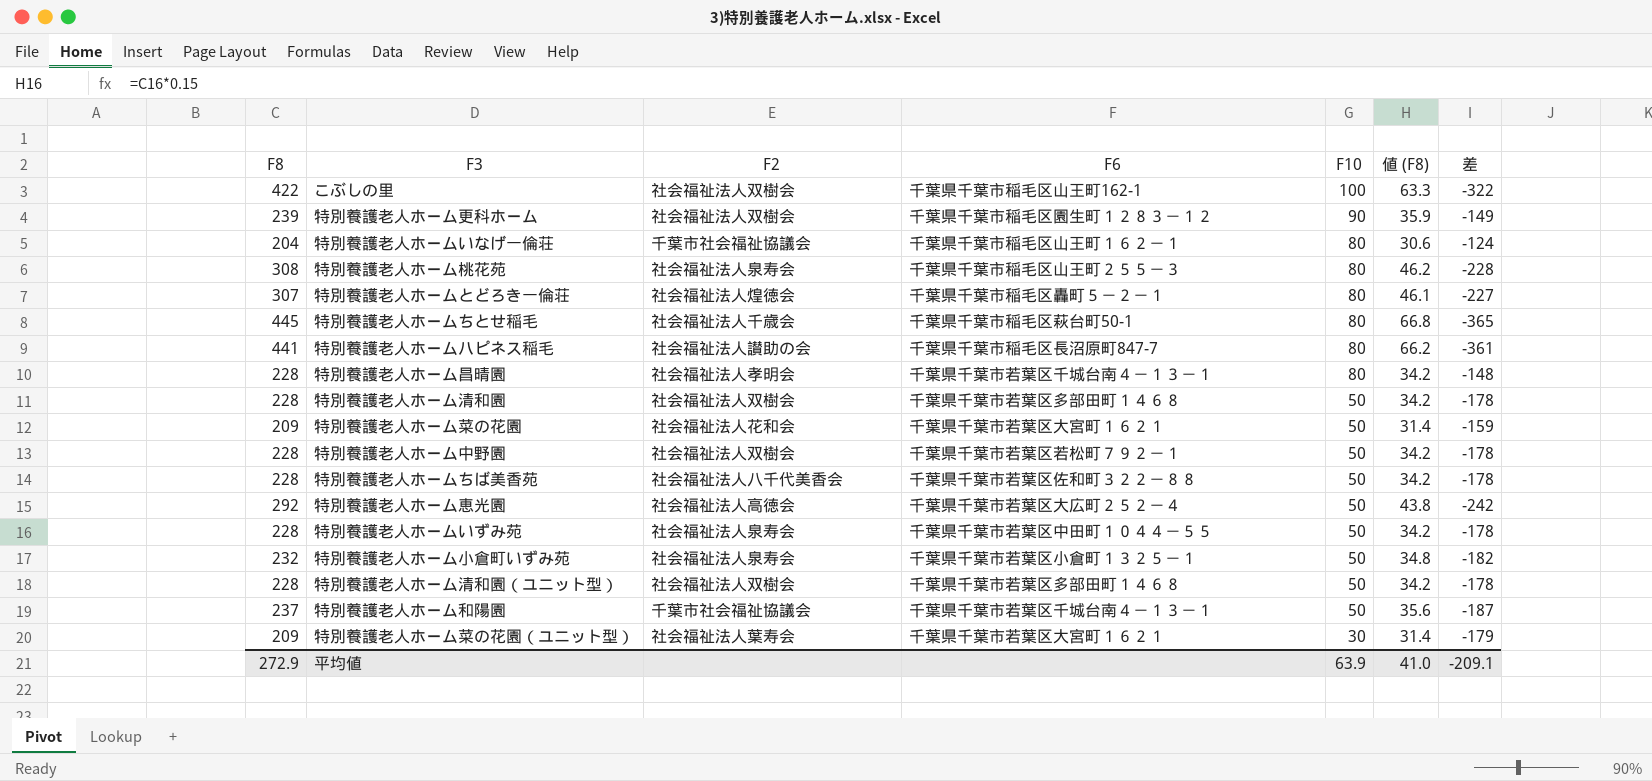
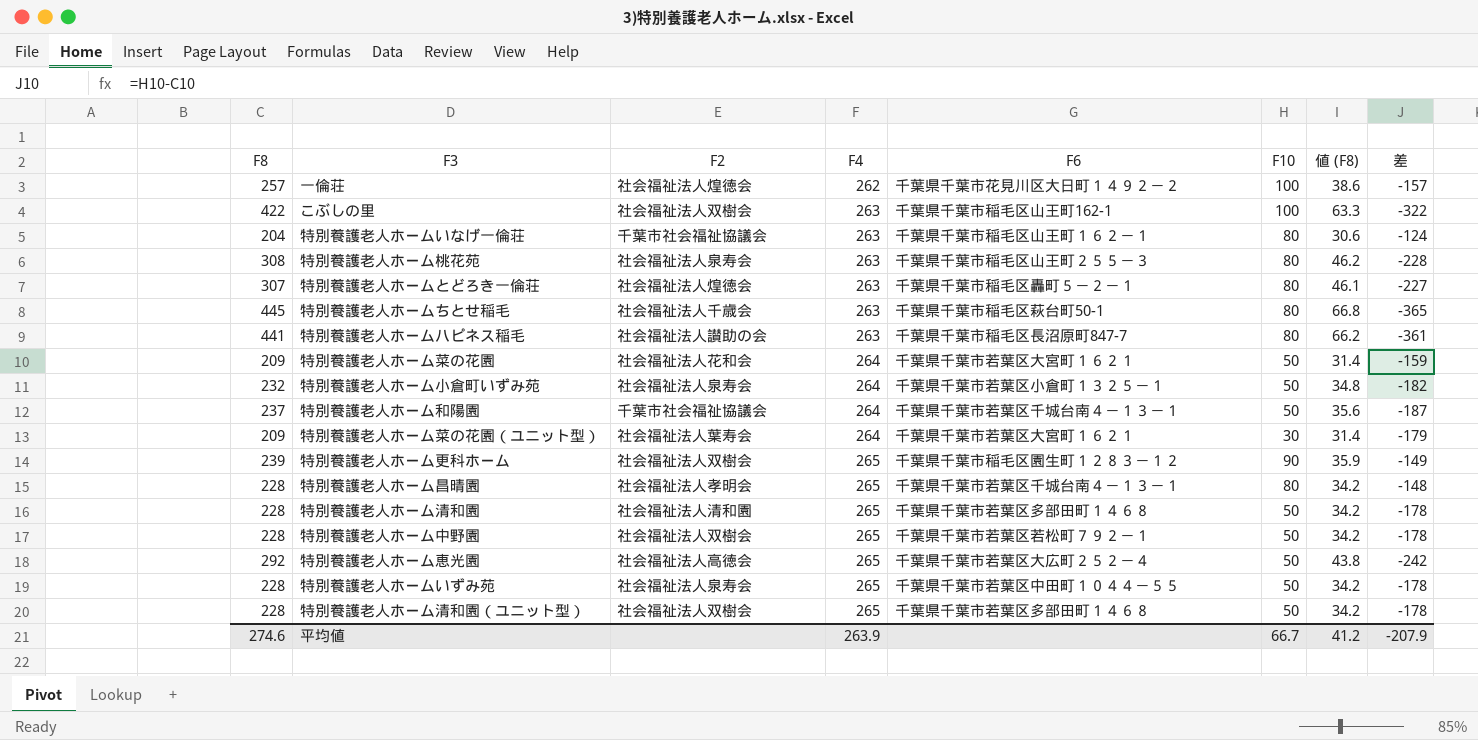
row order: F10 descending -> F4 ascending
column F4 | position: none -> 4
row 特別養護老人ホームちば美香苑: 228 | 社会福祉法人八千代美香会 | 千葉県千葉市若葉区佐和町３２２－８８ | 50 | 34.2 | -178 -> none
row 一倫荘: none -> 257 | 社会福祉法人煌徳会 | 262 | 千葉県千葉市花見川区大日町１４９２－２ | 100 | 38.6 | -157
特別養護老人ホーム清和園 | F2: 社会福祉法人双樹会 -> 社会福祉法人清和園
平均値 | F8: 272.9 -> 274.6
平均値 | F10: 63.9 -> 66.7
平均値 | 値 (F8): 41.0 -> 41.2
平均値 | 差: -209.1 -> -207.9

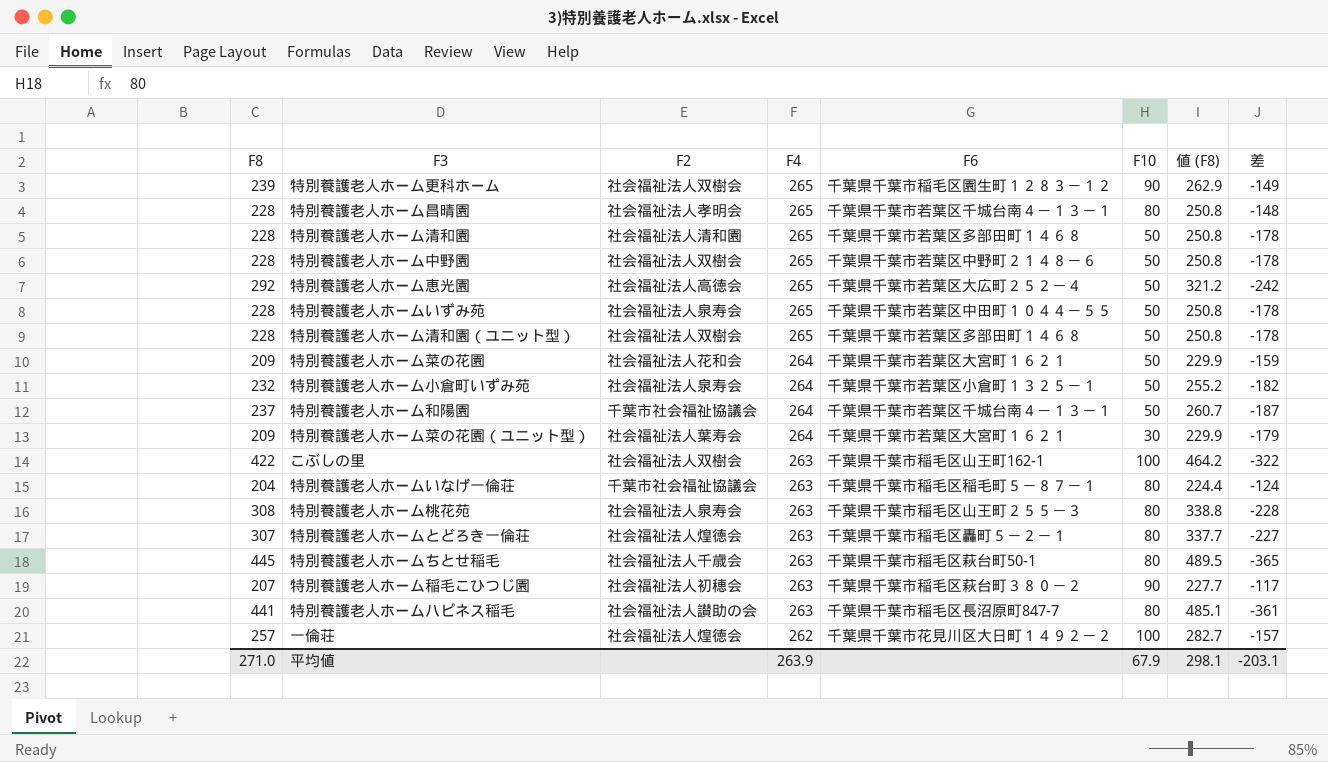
row order: F4 ascending -> F4 descending
column 値 (F8) | formula: [F8] * 0.15 -> [F8] * 1.1
特別養護老人ホーム中野園 | F6: 千葉県千葉市若葉区若松町７９２－１ -> 千葉県千葉市若葉区中野町２１４８－６
特別養護老人ホームいなげ一倫荘 | F6: 千葉県千葉市稲毛区山王町１６２－１ -> 千葉県千葉市稲毛区稲毛町５－８７－１
row 特別養護老人ホーム稲毛こひつじ園: none -> 207 | 社会福祉法人初穂会 | 263 | 千葉県千葉市稲毛区萩台町３８０－２ | 90 | 227.7 | -117
平均値 | F8: 274.6 -> 271.0
平均値 | F10: 66.7 -> 67.9
平均値 | 値 (F8): 41.2 -> 298.1
平均値 | 差: -207.9 -> -203.1

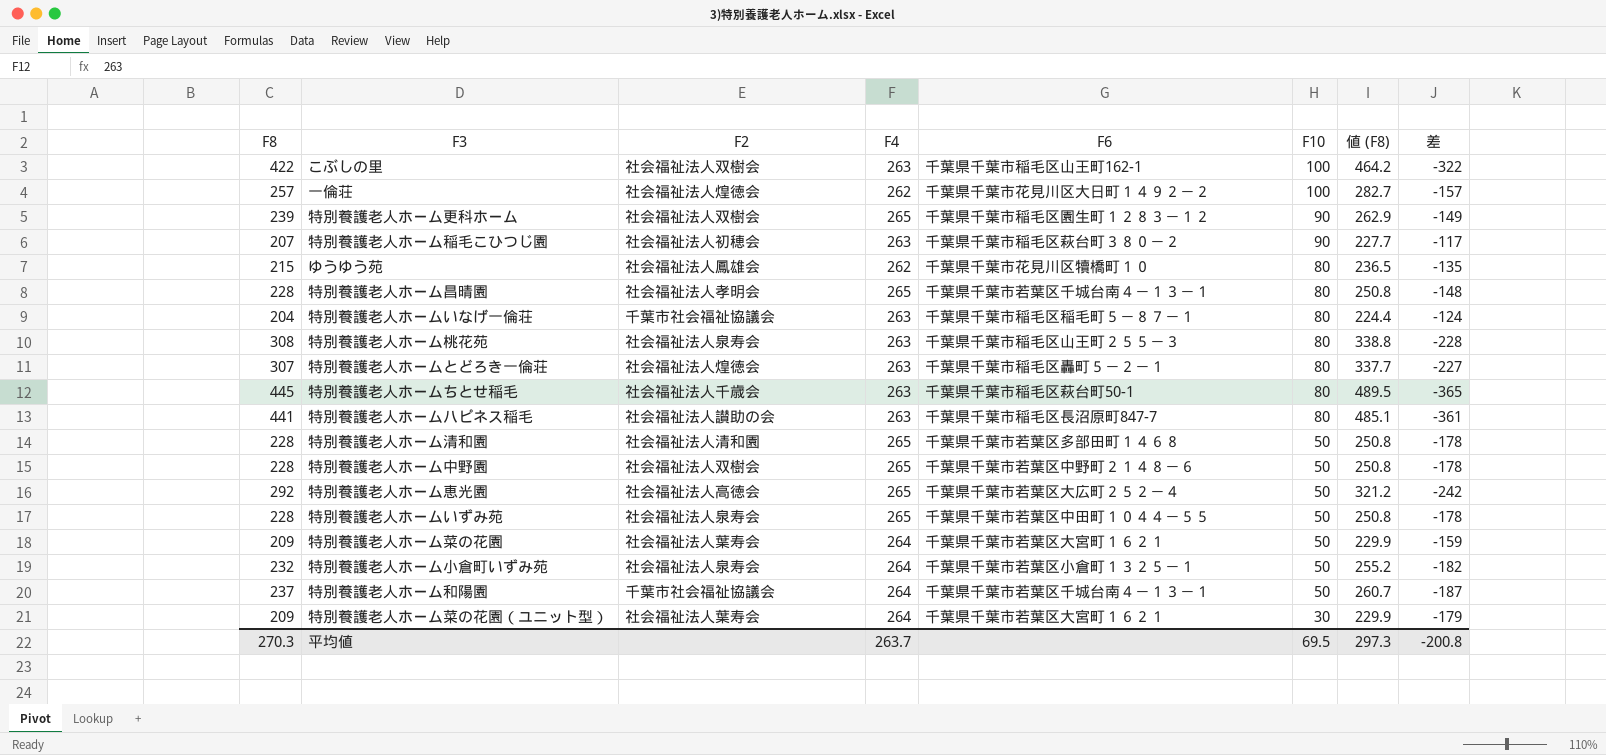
row order: F4 descending -> F10 descending
row 特別養護老人ホーム清和園（ユニット型）: 228 | 社会福祉法人双樹会 | 265 | 千葉県千葉市若葉区多部田町１４６８ | 50 | 250.8 | -178 -> none
row ゆうゆう苑: none -> 215 | 社会福祉法人鳳雄会 | 262 | 千葉県千葉市花見川区犢橋町１０ | 80 | 236.5 | -135
特別養護老人ホーム菜の花園 | F2: 社会福祉法人花和会 -> 社会福祉法人葉寿会
平均値 | F8: 271.0 -> 270.3
平均値 | F4: 263.9 -> 263.7
平均値 | F10: 67.9 -> 69.5
平均値 | 値 (F8): 298.1 -> 297.3
平均値 | 差: -203.1 -> -200.8

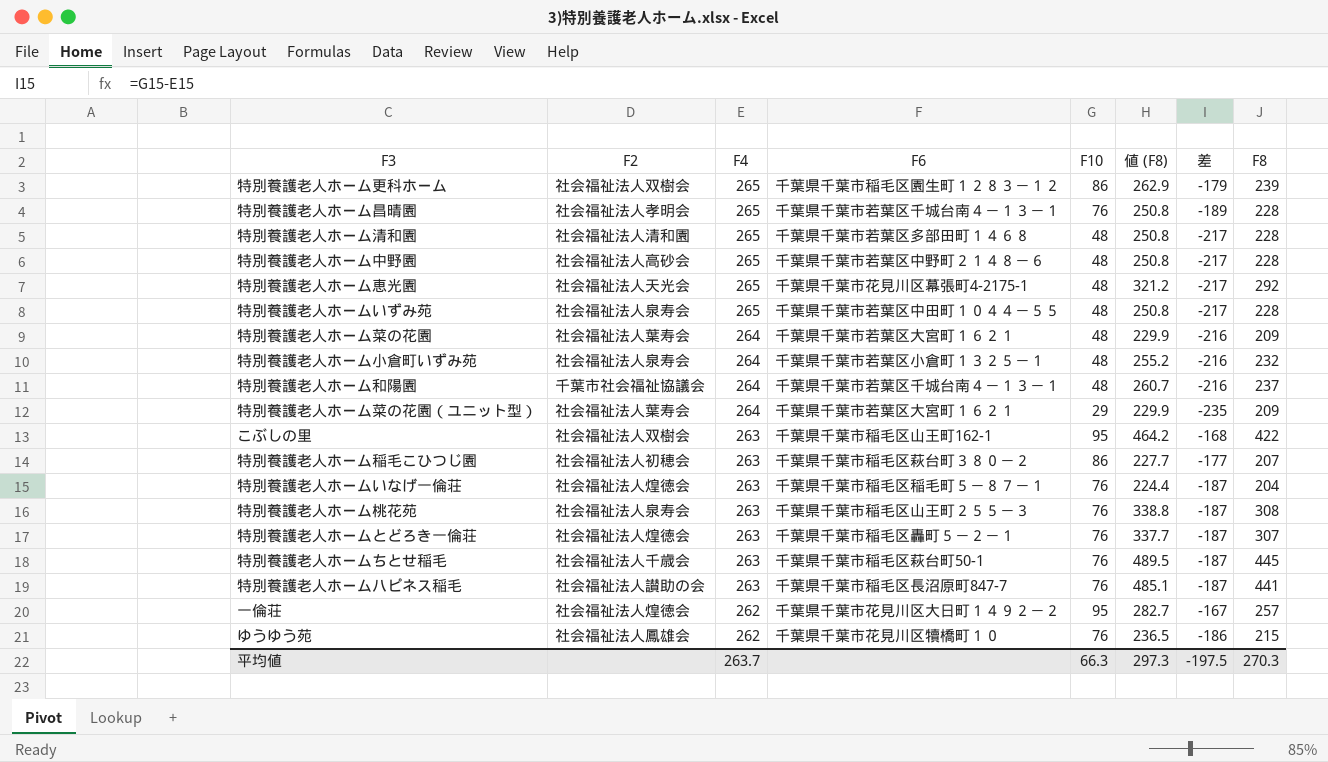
row order: F10 descending -> F4 descending
column 差 | formula: [F10] - [F8] -> [F10] - [F4]
column F8 | position: 1 -> 8
特別養護老人ホーム更科ホーム | F10: 90 -> 86
特別養護老人ホーム昌晴園 | F10: 80 -> 76
特別養護老人ホーム清和園 | F10: 50 -> 48
特別養護老人ホーム中野園 | F2: 社会福祉法人双樹会 -> 社会福祉法人高砂会
特別養護老人ホーム中野園 | F10: 50 -> 48
特別養護老人ホーム恵光園 | F2: 社会福祉法人高徳会 -> 社会福祉法人天光会
特別養護老人ホーム恵光園 | F6: 千葉県千葉市若葉区大広町２５２－４ -> 千葉県千葉市花見川区幕張町4-2175-1
特別養護老人ホーム恵光園 | F10: 50 -> 48
特別養護老人ホームいずみ苑 | F10: 50 -> 48
特別養護老人ホーム菜の花園 | F10: 50 -> 48
特別養護老人ホーム小倉町いずみ苑 | F10: 50 -> 48
特別養護老人ホーム和陽園 | F10: 50 -> 48
特別養護老人ホーム菜の花園（ユニット型） | F10: 30 -> 29
こぶしの里 | F10: 100 -> 95
特別養護老人ホーム稲毛こひつじ園 | F10: 90 -> 86
特別養護老人ホームいなげ一倫荘 | F2: 千葉市社会福祉協議会 -> 社会福祉法人煌徳会
特別養護老人ホームいなげ一倫荘 | F10: 80 -> 76
特別養護老人ホーム桃花苑 | F10: 80 -> 76
特別養護老人ホームとどろき一倫荘 | F10: 80 -> 76
特別養護老人ホームちとせ稲毛 | F10: 80 -> 76
特別養護老人ホームハピネス稲毛 | F10: 80 -> 76
一倫荘 | F10: 100 -> 95
ゆうゆう苑 | F10: 80 -> 76
平均値 | F10: 69.5 -> 66.3
平均値 | 差: -200.8 -> -197.5

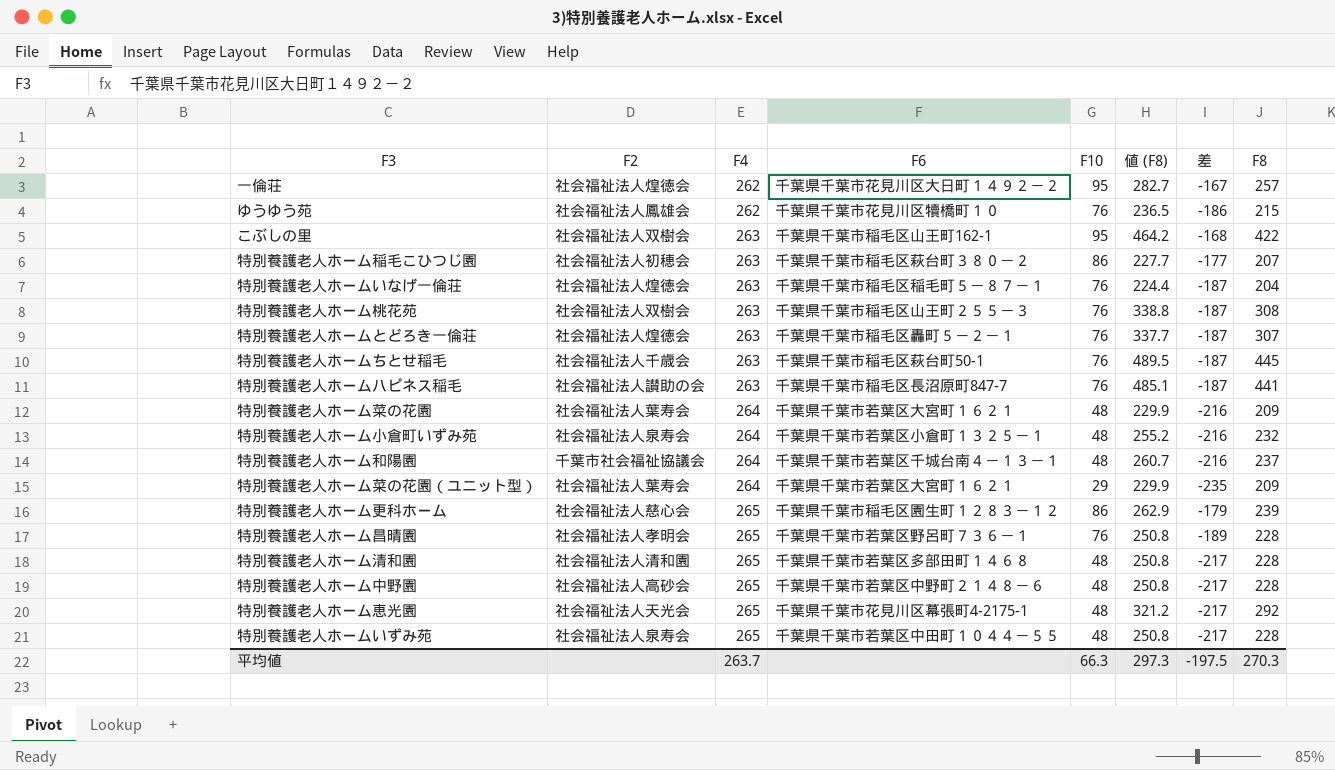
row order: F4 descending -> F4 ascending
特別養護老人ホーム桃花苑 | F2: 社会福祉法人泉寿会 -> 社会福祉法人双樹会
特別養護老人ホーム更科ホーム | F2: 社会福祉法人双樹会 -> 社会福祉法人慈心会
特別養護老人ホーム昌晴園 | F6: 千葉県千葉市若葉区千城台南４－１３－１ -> 千葉県千葉市若葉区野呂町７３６－１

